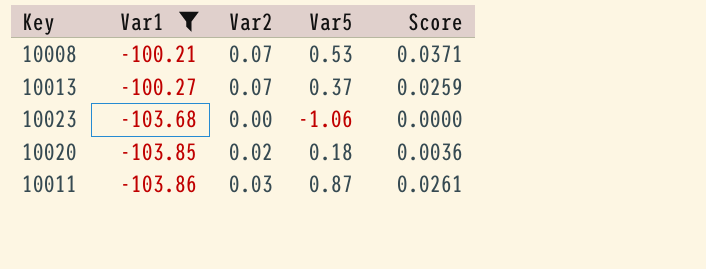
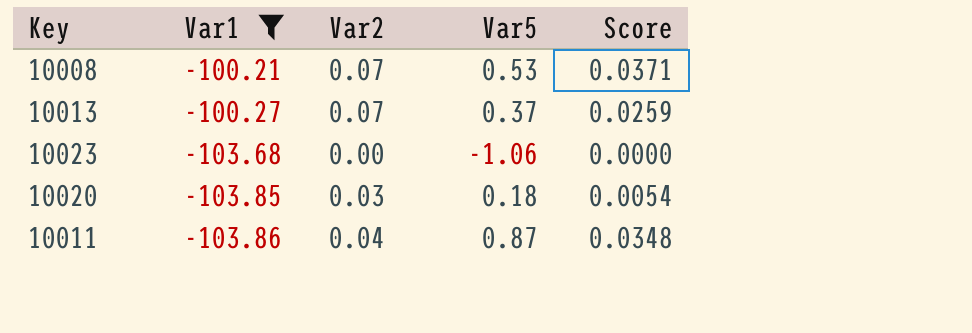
10020 | Var2: 0.02 -> 0.03
10020 | Score: 0.0036 -> 0.0054
10011 | Var2: 0.03 -> 0.04
10011 | Score: 0.0261 -> 0.0348

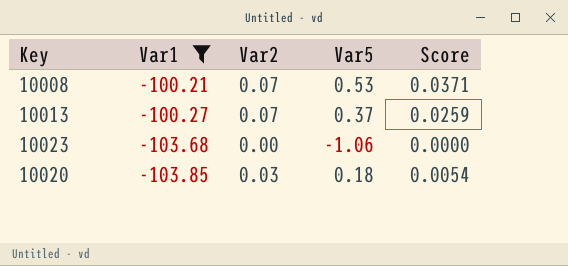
row 10011: -103.86 | 0.04 | 0.87 | 0.0348 -> none

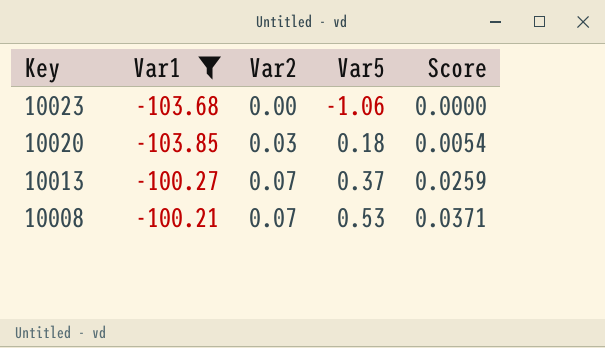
row order: Var1 descending -> Key descending

